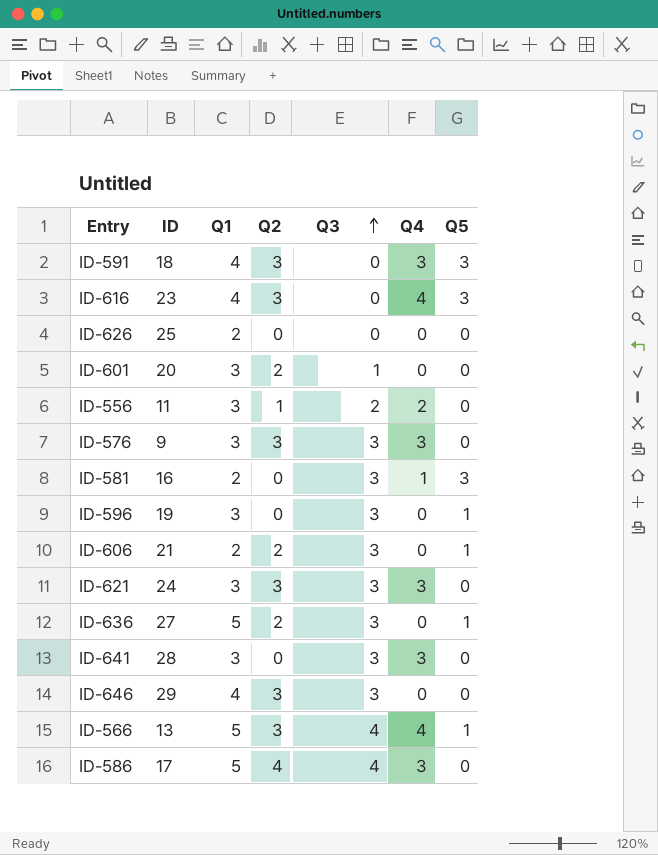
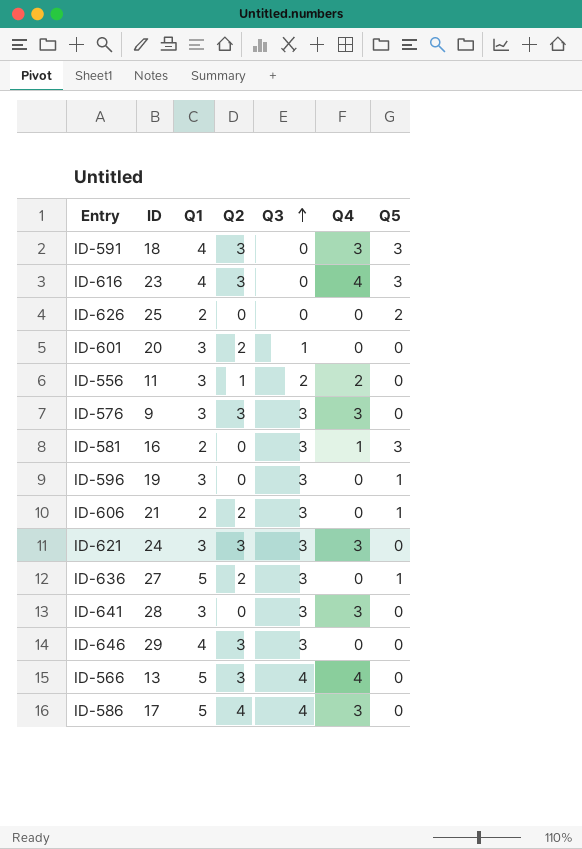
ID-626 | Q5: 0 -> 2
ID-566 | Q5: 1 -> 0

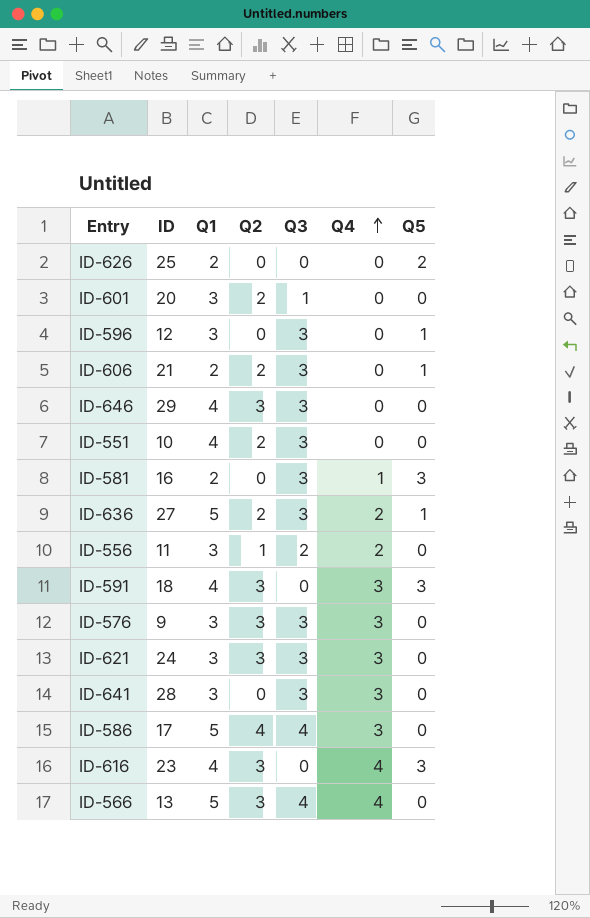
row order: Q3 ascending -> Q4 ascending
ID-596 | ID: 19 -> 12
row ID-551: none -> 10 | 4 | 2 | 3 | 0 | 0
ID-636 | Q4: 0 -> 2

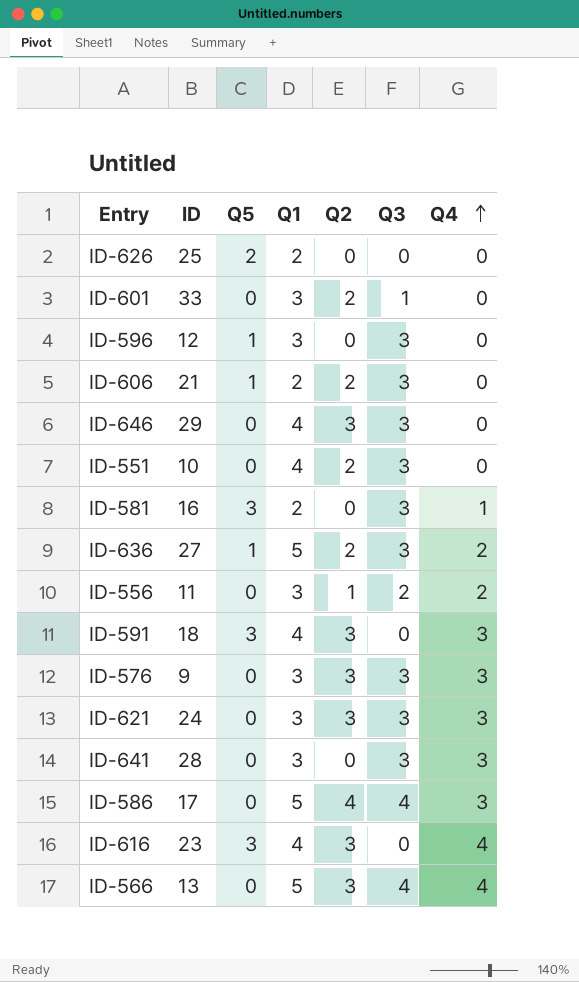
column Q5 | position: 7 -> 3
ID-601 | ID: 20 -> 33

